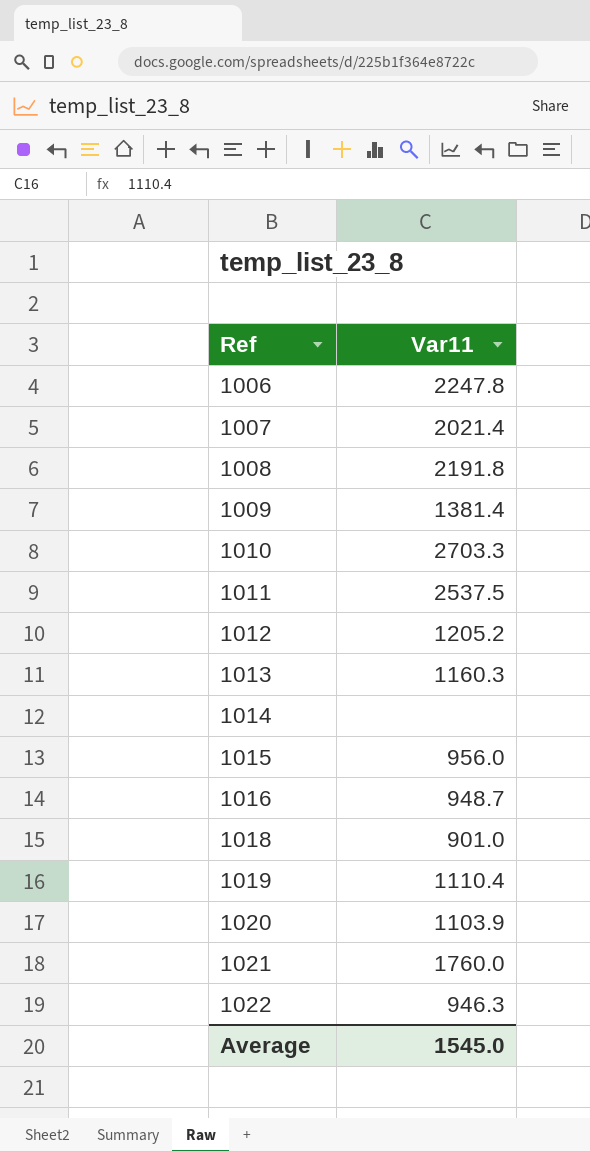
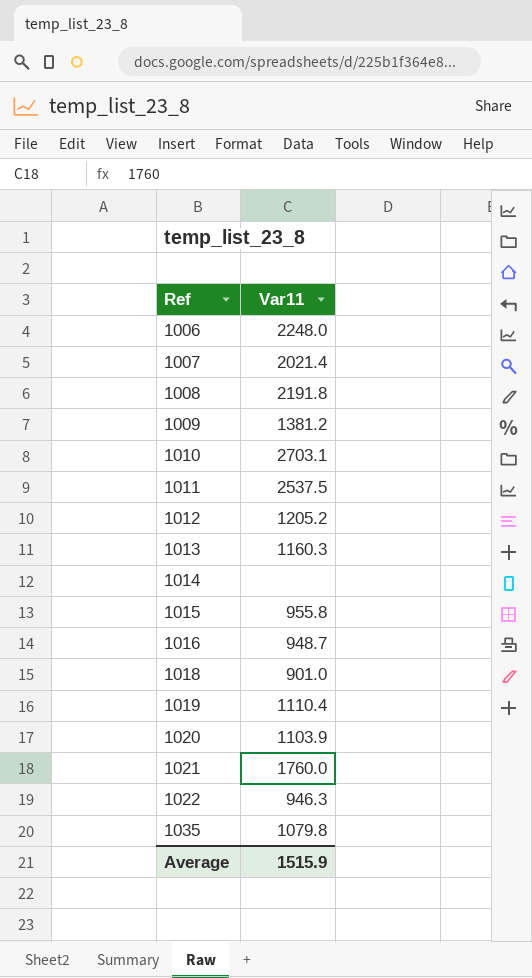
1006 | Var11: 2247.8 -> 2248.0
1009 | Var11: 1381.4 -> 1381.2
1010 | Var11: 2703.3 -> 2703.1
1015 | Var11: 956.0 -> 955.8
row 1035: none -> 1079.8
Average | Var11: 1545.0 -> 1515.9

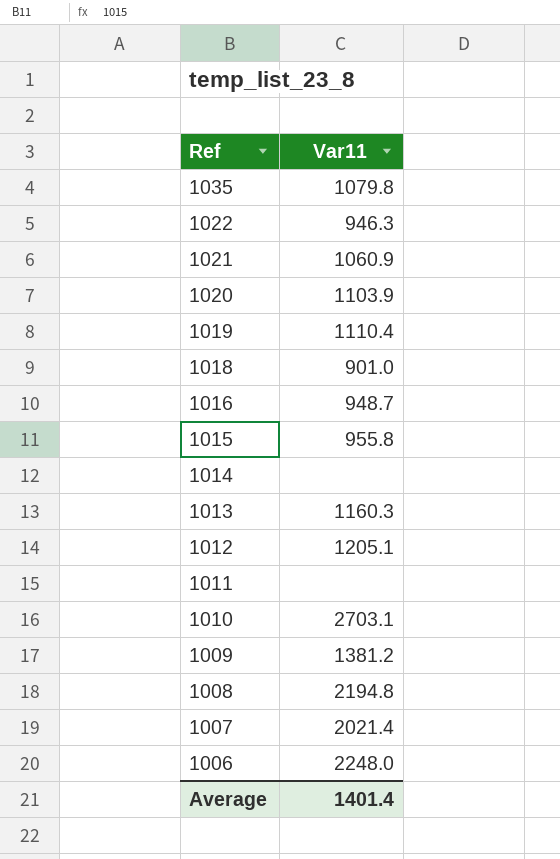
row order: Ref ascending -> Ref descending
1021 | Var11: 1760.0 -> 1060.9
1012 | Var11: 1205.2 -> 1205.1
1011 | Var11: 2537.5 -> none
1008 | Var11: 2191.8 -> 2194.8
Average | Var11: 1515.9 -> 1401.4

